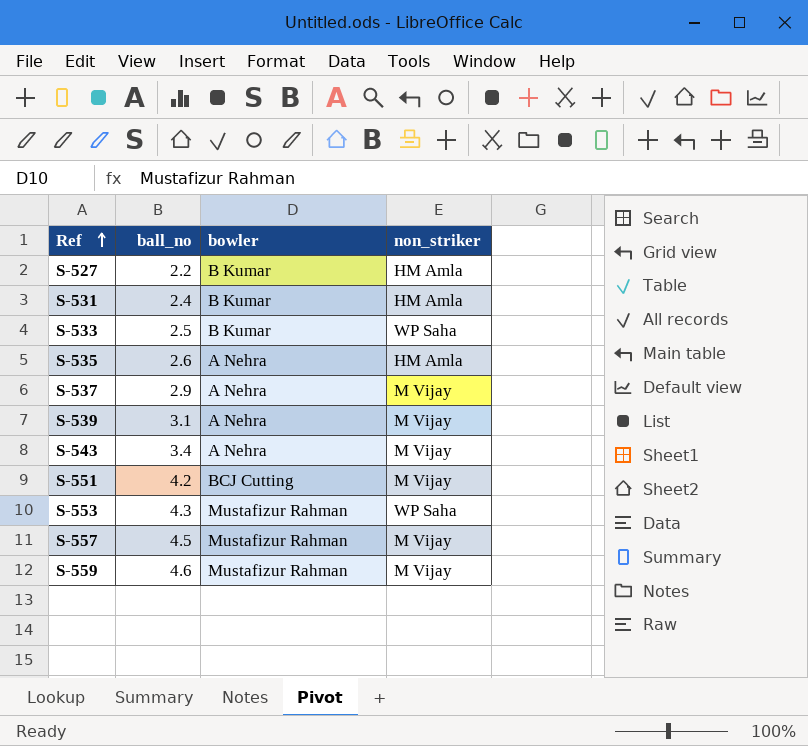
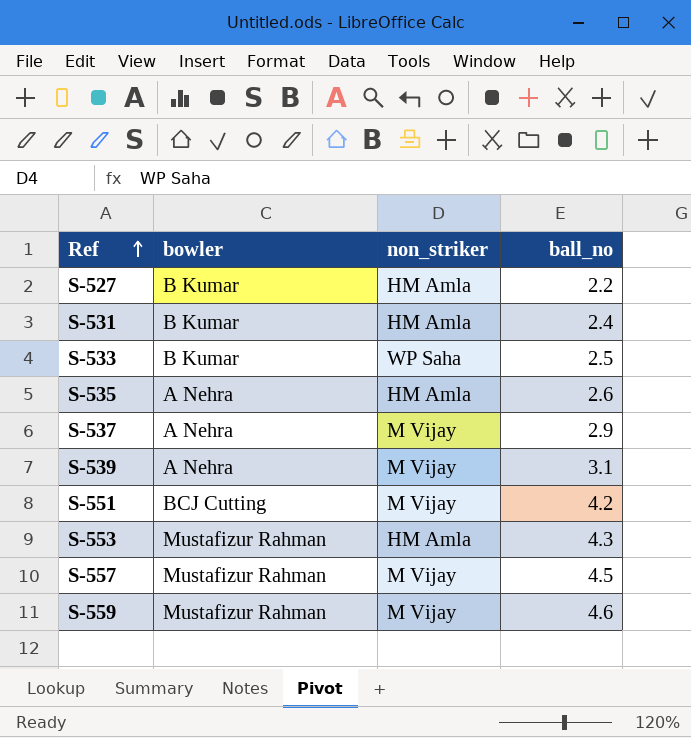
column ball_no | position: 2 -> 4
row S-543: 3.4 | A Nehra | M Vijay -> none
S-553 | non_striker: WP Saha -> HM Amla

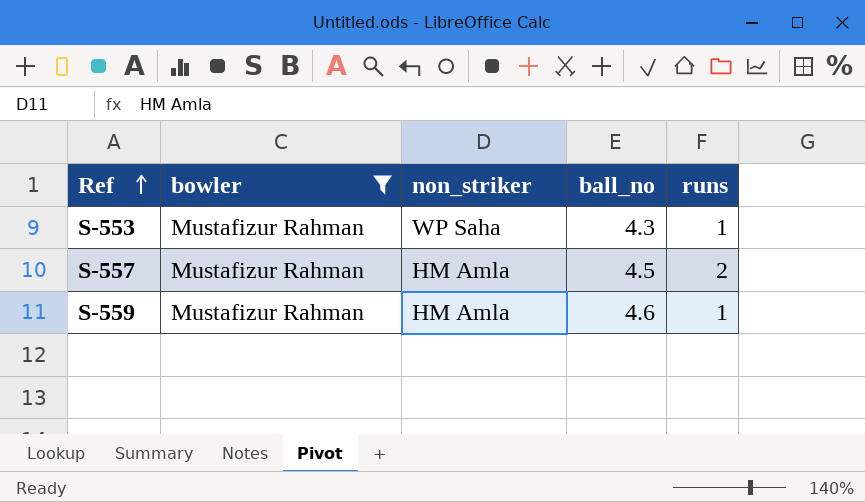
filter: none -> bowler = Mustafizur Rahman
column runs | position: none -> 5
S-553 | non_striker: HM Amla -> WP Saha
S-557 | non_striker: M Vijay -> HM Amla
S-559 | non_striker: M Vijay -> HM Amla

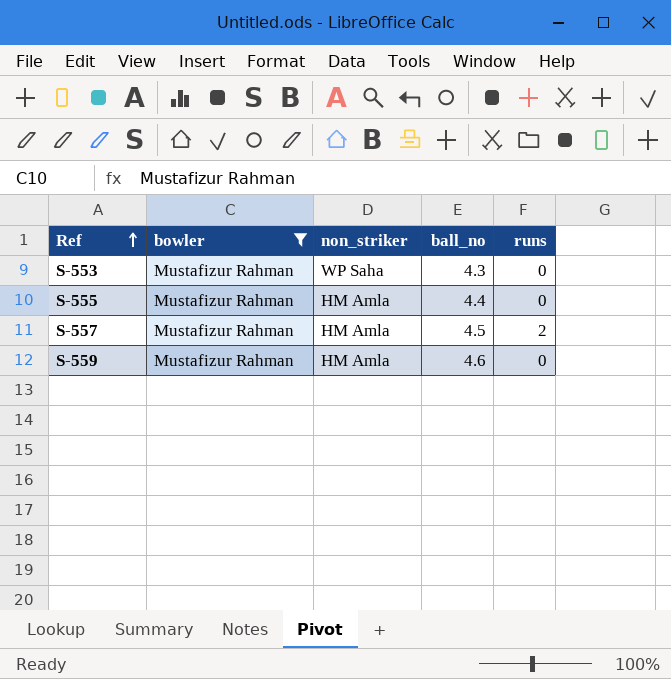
S-553 | runs: 1 -> 0
row S-555: none -> Mustafizur Rahman | HM Amla | 4.4 | 0
S-559 | runs: 1 -> 0

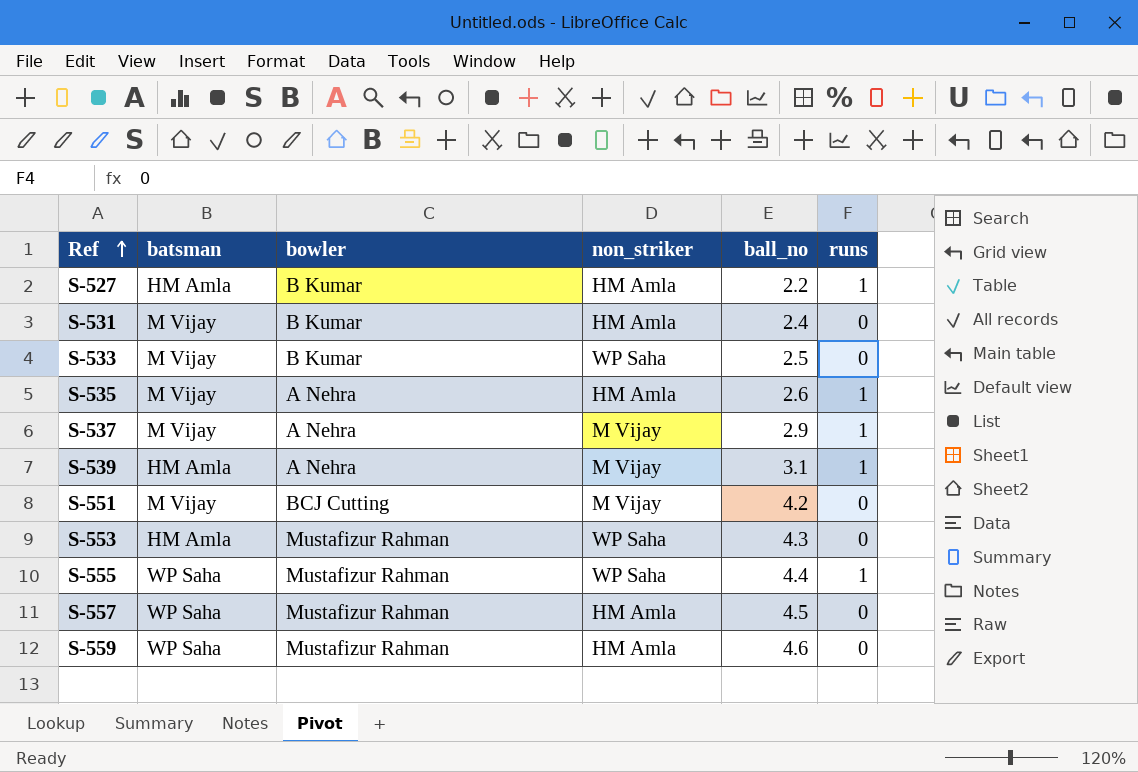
filter: bowler = Mustafizur Rahman -> none
column batsman | position: none -> 2
S-555 | non_striker: HM Amla -> WP Saha
S-555 | runs: 0 -> 1
S-557 | runs: 2 -> 0

